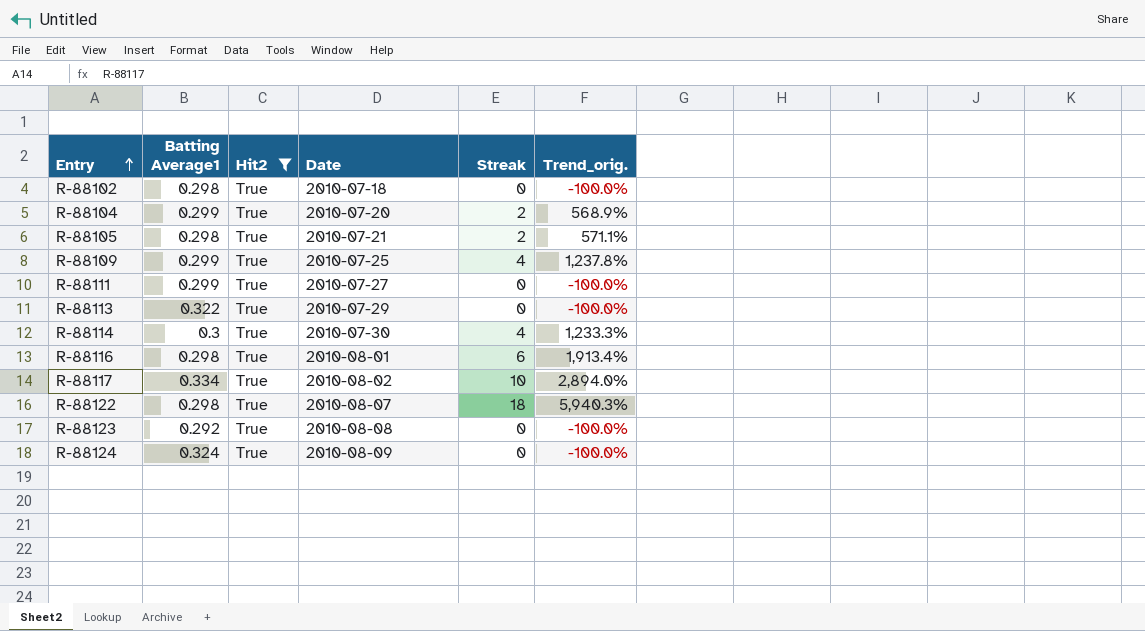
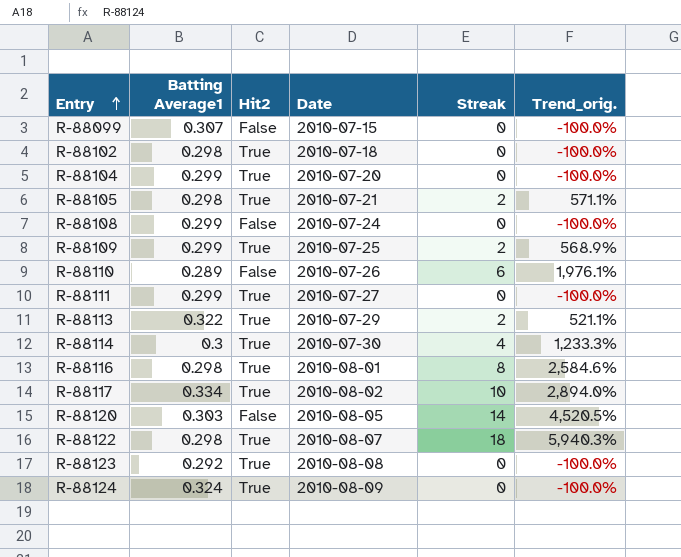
filter: Hit2 = True -> none
R-88104 | Streak: 2 -> 0
R-88104 | Trend_orig.: 568.9% -> -100.0%
R-88109 | Streak: 4 -> 2
R-88109 | Trend_orig.: 1,237.8% -> 568.9%
R-88113 | Streak: 0 -> 2
R-88113 | Trend_orig.: -100.0% -> 521.1%
R-88116 | Streak: 6 -> 8
R-88116 | Trend_orig.: 1,913.4% -> 2,584.6%

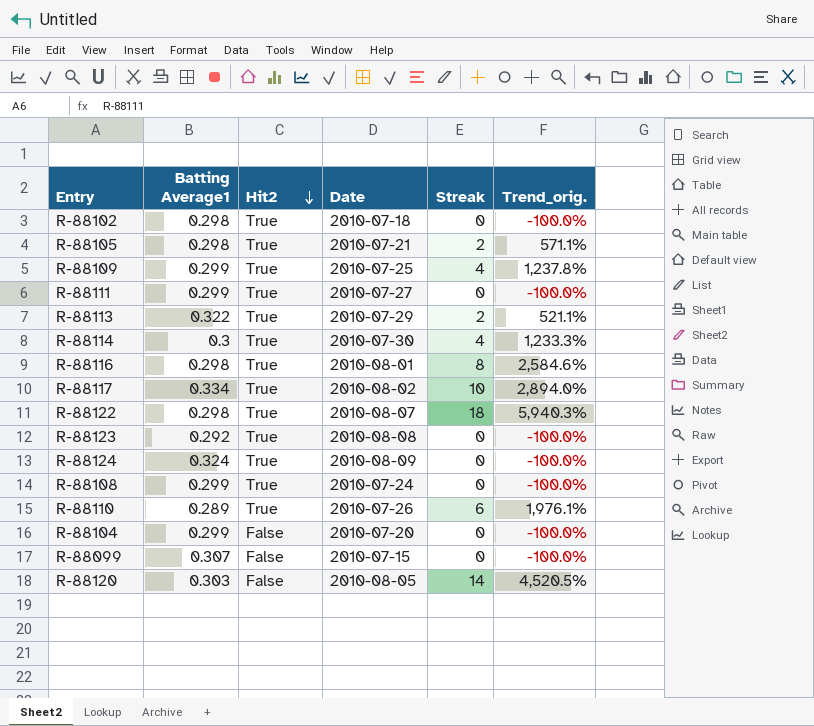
row order: Entry ascending -> Hit2 descending
R-88109 | Streak: 2 -> 4
R-88109 | Trend_orig.: 568.9% -> 1,237.8%
R-88108 | Hit2: False -> True
R-88110 | Hit2: False -> True
R-88104 | Hit2: True -> False

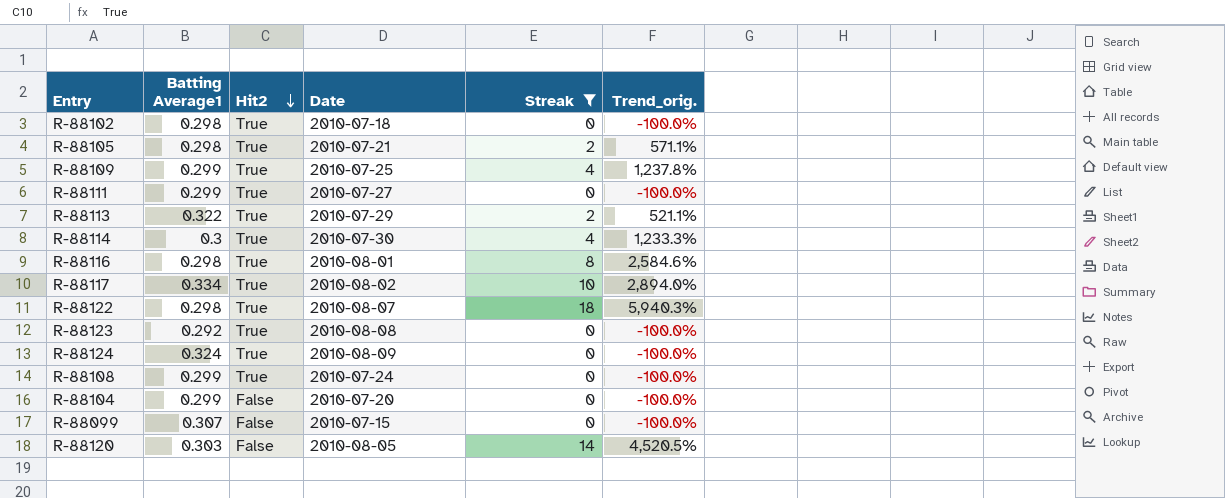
filter: none -> Streak != 6

